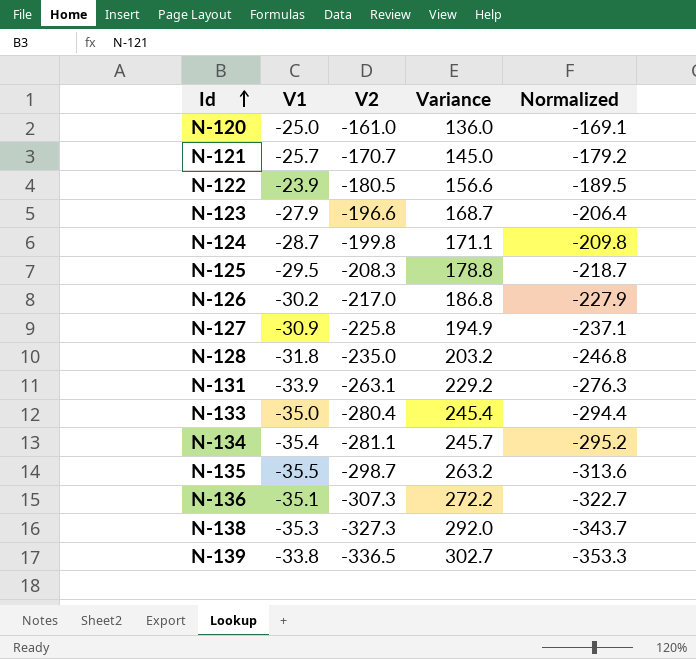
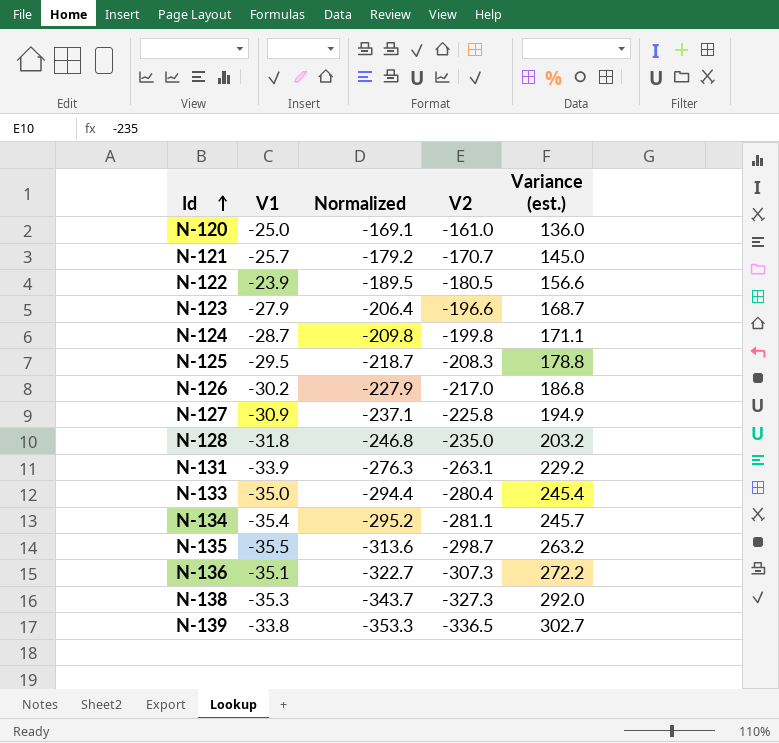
column Normalized | position: 5 -> 3
column name: Variance -> Variance (est.)

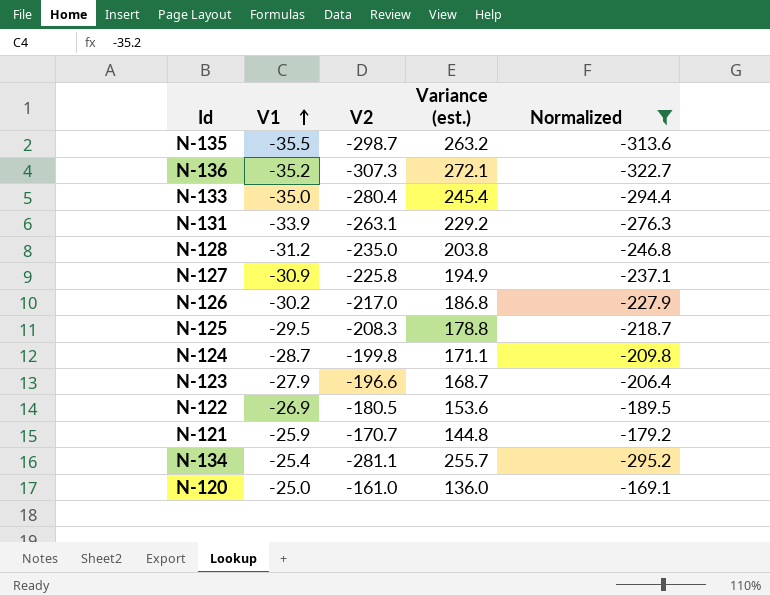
filter: none -> Normalized >= -322.7
row order: Id ascending -> V1 ascending
column Normalized | position: 3 -> 5
N-136 | V1: -35.1 -> -35.2
N-136 | Variance (est.): 272.2 -> 272.1
N-128 | V1: -31.8 -> -31.2
N-128 | Variance (est.): 203.2 -> 203.8
N-122 | V1: -23.9 -> -26.9
N-122 | Variance (est.): 156.6 -> 153.6
N-121 | V1: -25.7 -> -25.9
N-121 | Variance (est.): 145.0 -> 144.8
N-134 | V1: -35.4 -> -25.4
N-134 | Variance (est.): 245.7 -> 255.7

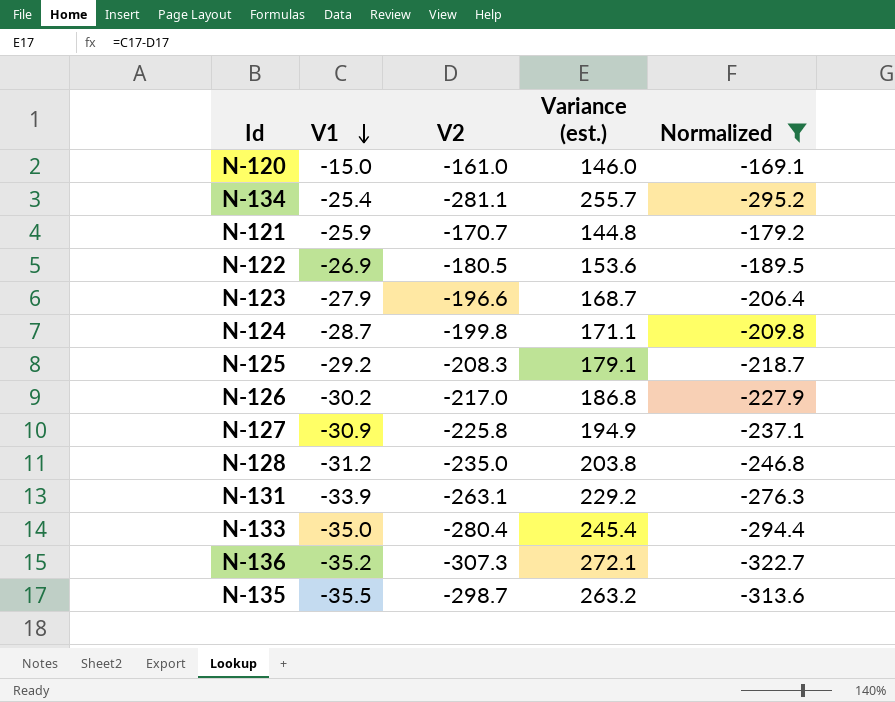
row order: V1 ascending -> V1 descending
N-120 | V1: -25.0 -> -15.0
N-120 | Variance (est.): 136.0 -> 146.0
N-125 | V1: -29.5 -> -29.2
N-125 | Variance (est.): 178.8 -> 179.1

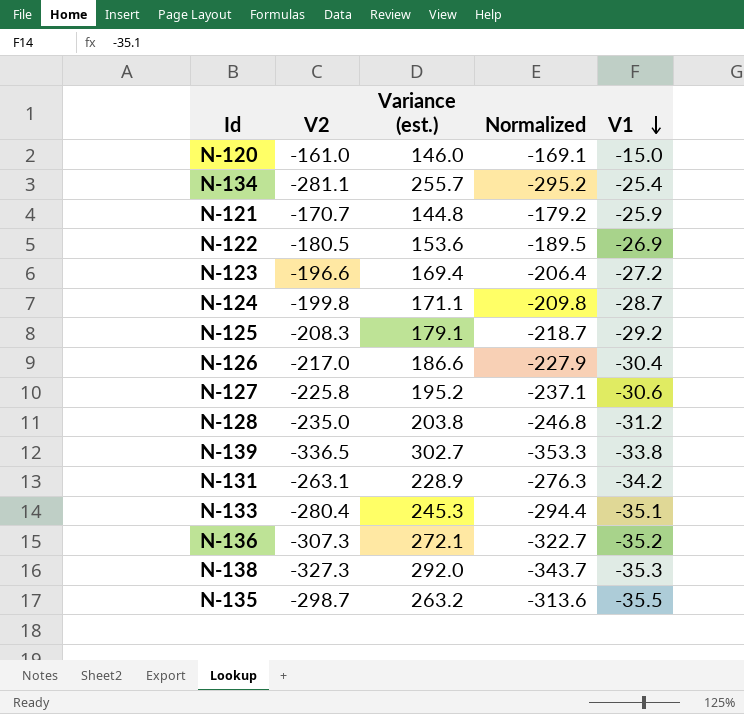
filter: Normalized >= -322.7 -> none
column V1 | position: 2 -> 5
N-123 | Variance (est.): 168.7 -> 169.4
N-123 | V1: -27.9 -> -27.2
N-126 | Variance (est.): 186.8 -> 186.6
N-126 | V1: -30.2 -> -30.4
N-127 | Variance (est.): 194.9 -> 195.2
N-127 | V1: -30.9 -> -30.6
N-131 | Variance (est.): 229.2 -> 228.9
N-131 | V1: -33.9 -> -34.2
N-133 | Variance (est.): 245.4 -> 245.3
N-133 | V1: -35.0 -> -35.1

